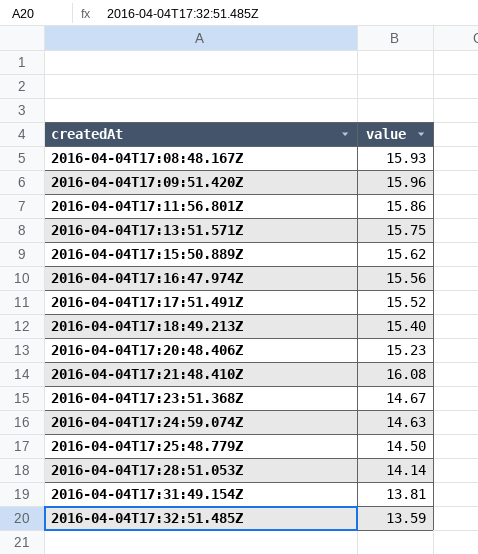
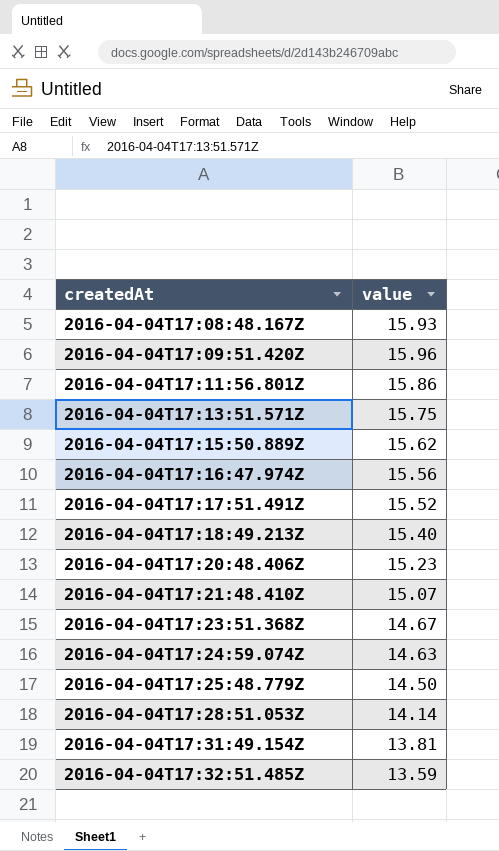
2016-04-04T17:21:48.410Z | value: 16.08 -> 15.07

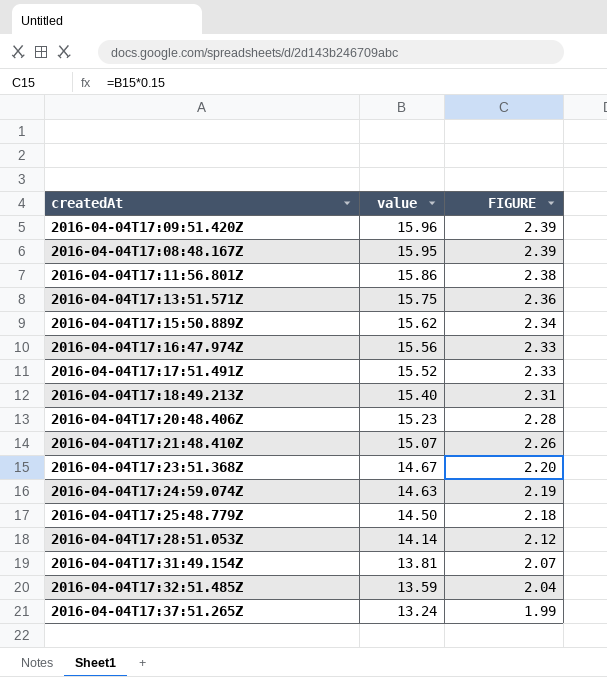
row order: createdAt ascending -> value descending
column FIGURE | formula: none -> [value] * 0.15
2016-04-04T17:08:48.167Z | value: 15.93 -> 15.95
row 2016-04-04T17:37:51.265Z: none -> 13.24 | 1.99

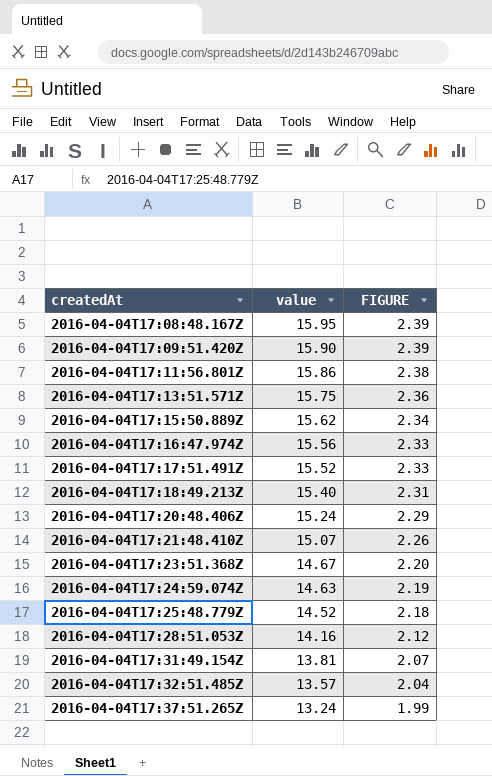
row order: value descending -> createdAt ascending
2016-04-04T17:09:51.420Z | value: 15.96 -> 15.90
2016-04-04T17:20:48.406Z | value: 15.23 -> 15.24
2016-04-04T17:20:48.406Z | FIGURE: 2.28 -> 2.29
2016-04-04T17:25:48.779Z | value: 14.50 -> 14.52
2016-04-04T17:28:51.053Z | value: 14.14 -> 14.16
2016-04-04T17:32:51.485Z | value: 13.59 -> 13.57

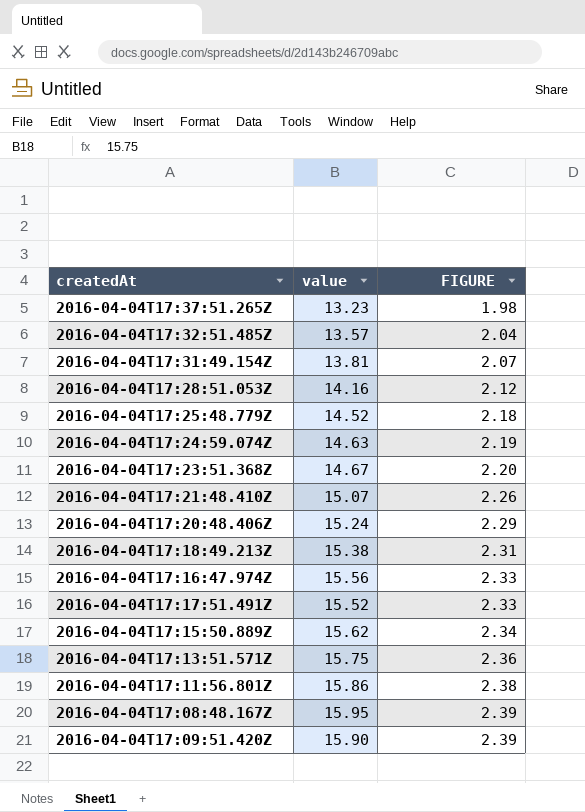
row order: createdAt ascending -> FIGURE ascending
2016-04-04T17:37:51.265Z | value: 13.24 -> 13.23
2016-04-04T17:37:51.265Z | FIGURE: 1.99 -> 1.98
2016-04-04T17:18:49.213Z | value: 15.40 -> 15.38

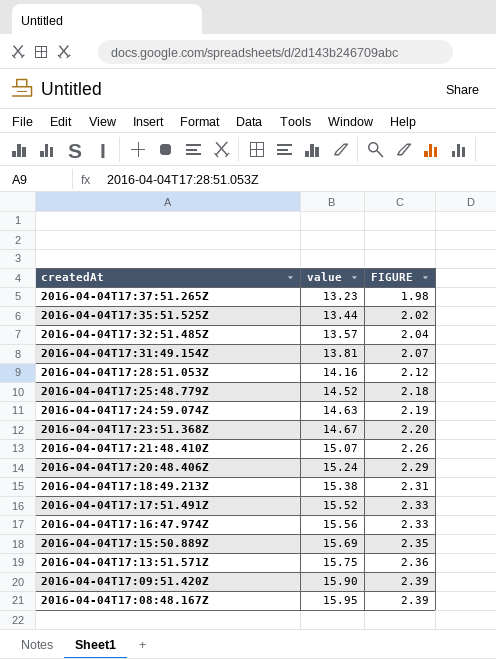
row order: FIGURE ascending -> createdAt descending
row 2016-04-04T17:11:56.801Z: 15.86 | 2.38 -> none
row 2016-04-04T17:35:51.525Z: none -> 13.44 | 2.02
2016-04-04T17:15:50.889Z | value: 15.62 -> 15.69
2016-04-04T17:15:50.889Z | FIGURE: 2.34 -> 2.35

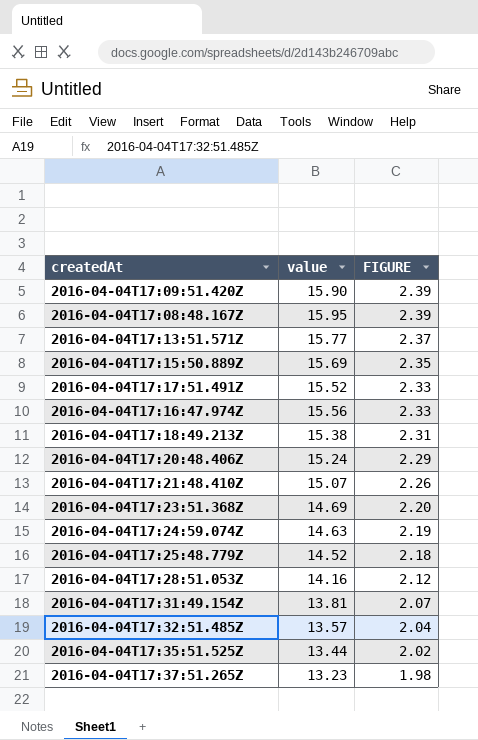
row order: createdAt descending -> FIGURE descending
2016-04-04T17:13:51.571Z | value: 15.75 -> 15.77
2016-04-04T17:13:51.571Z | FIGURE: 2.36 -> 2.37
2016-04-04T17:23:51.368Z | value: 14.67 -> 14.69

